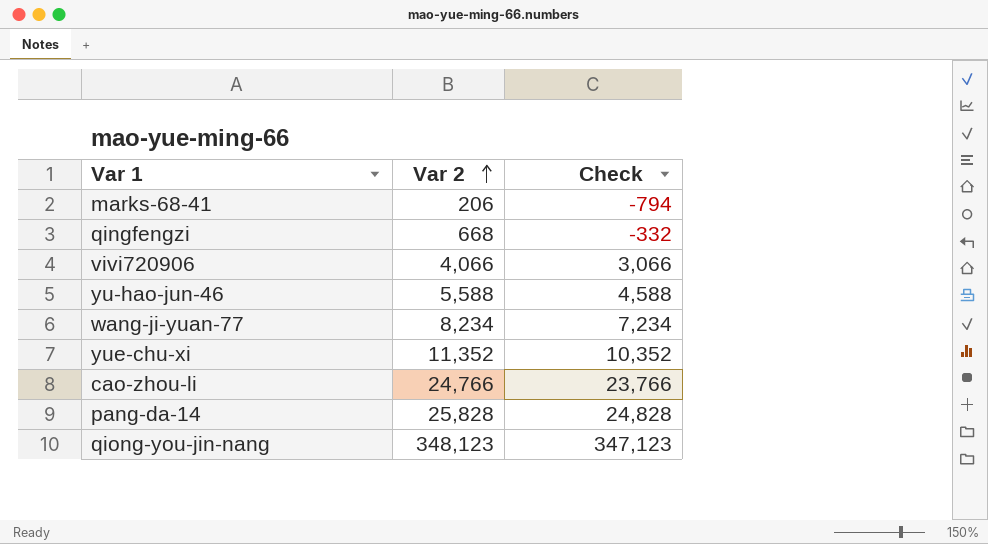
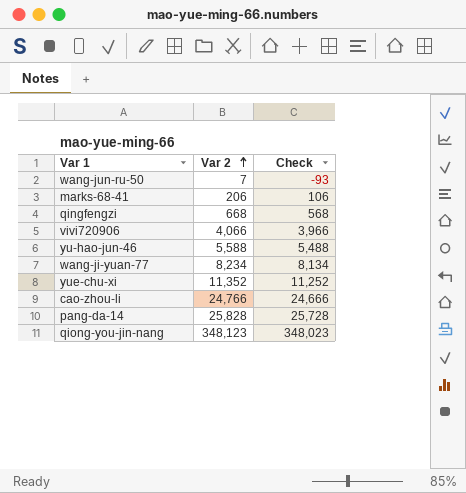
column Check | formula: [Var 2] - 1000 -> [Var 2] - 100
row wang-jun-ru-50: none -> 7 | -93

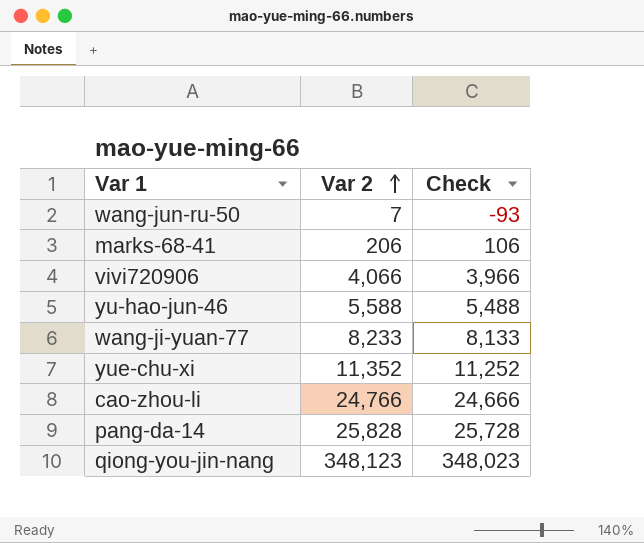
row qingfengzi: 668 | 568 -> none
wang-ji-yuan-77 | Var 2: 8,234 -> 8,233
wang-ji-yuan-77 | Check: 8,134 -> 8,133

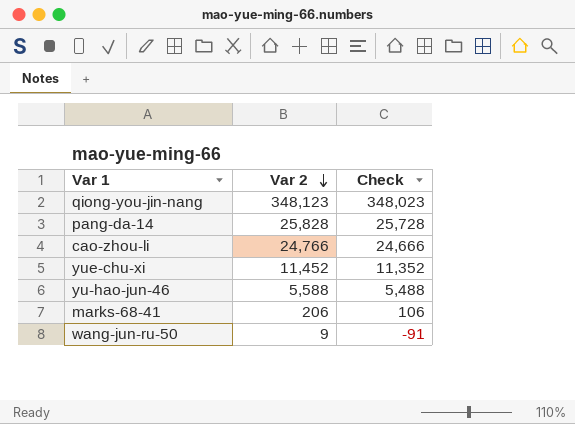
row order: Var 2 ascending -> Var 2 descending
row vivi720906: 4,066 | 3,966 -> none
row wang-ji-yuan-77: 8,233 | 8,133 -> none
yue-chu-xi | Var 2: 11,352 -> 11,452
yue-chu-xi | Check: 11,252 -> 11,352
wang-jun-ru-50 | Var 2: 7 -> 9
wang-jun-ru-50 | Check: -93 -> -91

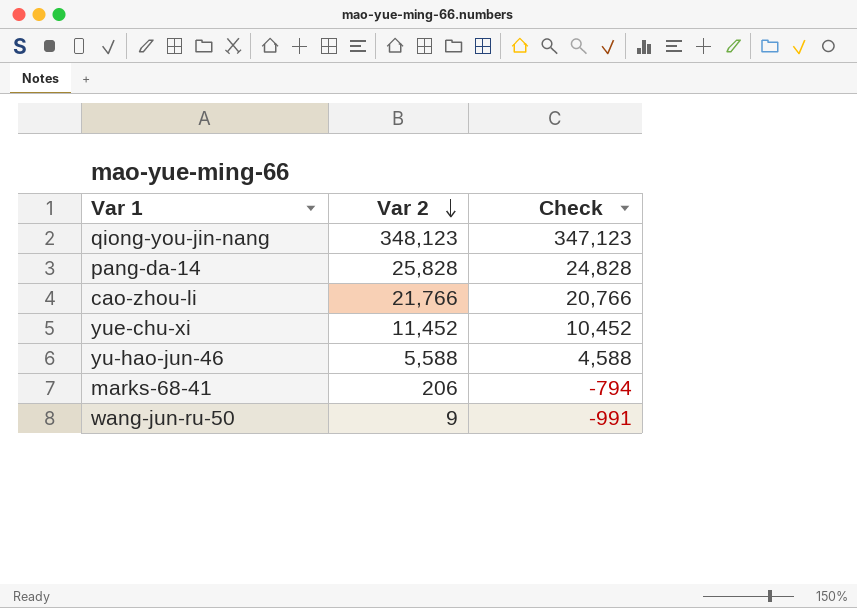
column Check | formula: [Var 2] - 100 -> [Var 2] - 1000
cao-zhou-li | Var 2: 24,766 -> 21,766

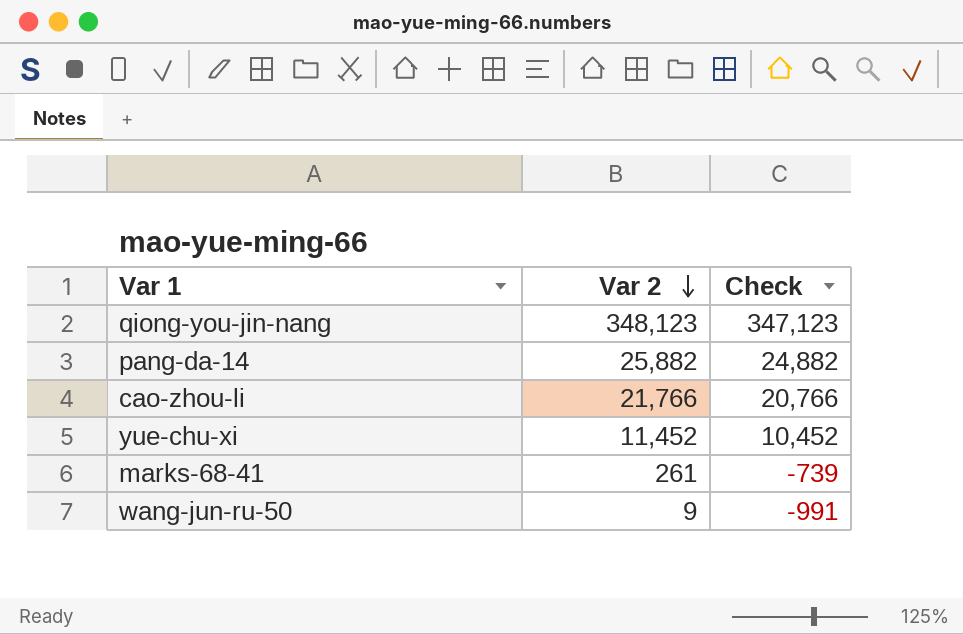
row yu-hao-jun-46: 5,588 | 4,588 -> none
pang-da-14 | Var 2: 25,828 -> 25,882
pang-da-14 | Check: 24,828 -> 24,882
marks-68-41 | Var 2: 206 -> 261
marks-68-41 | Check: -794 -> -739

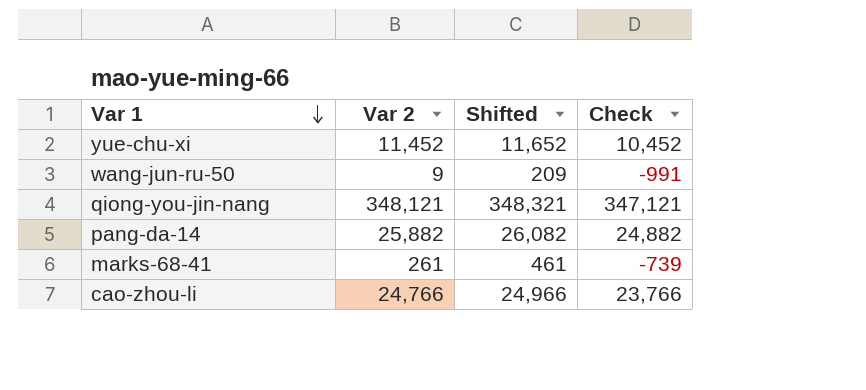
row order: Var 2 descending -> Var 1 descending
column Shifted | formula: none -> [Var 2] + 200
qiong-you-jin-nang | Var 2: 348,123 -> 348,121
qiong-you-jin-nang | Check: 347,123 -> 347,121
cao-zhou-li | Var 2: 21,766 -> 24,766
cao-zhou-li | Check: 20,766 -> 23,766

